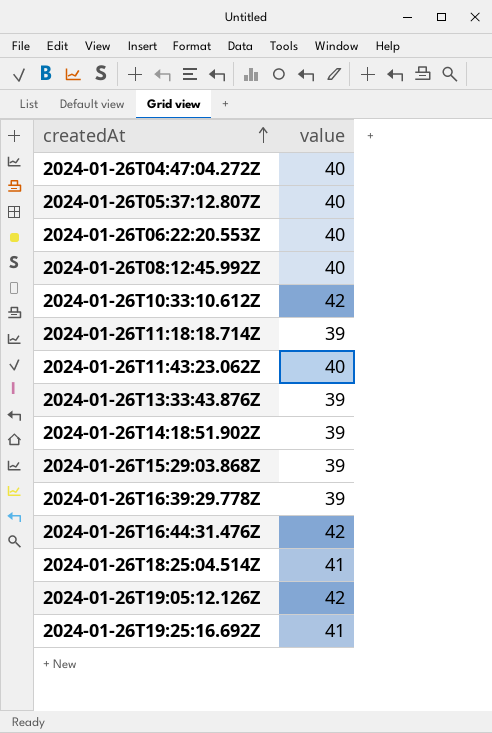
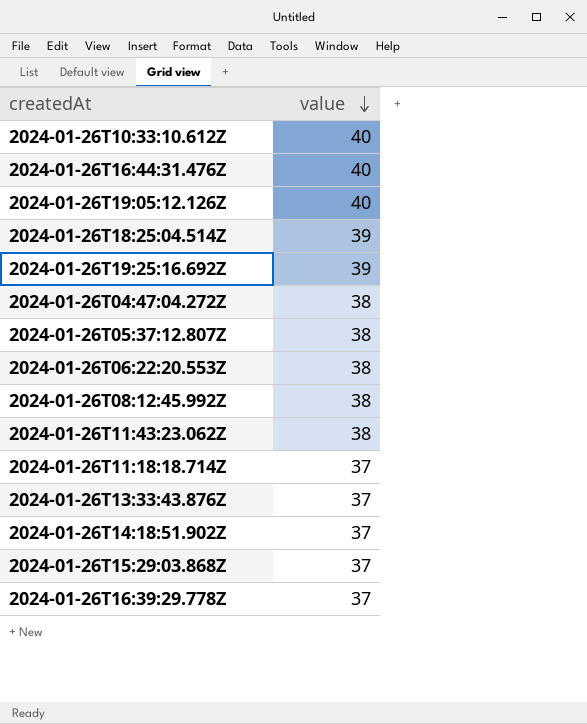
row order: createdAt ascending -> value descending
2024-01-26T10:33:10.612Z | value: 42 -> 40
2024-01-26T16:44:31.476Z | value: 42 -> 40
2024-01-26T19:05:12.126Z | value: 42 -> 40
2024-01-26T18:25:04.514Z | value: 41 -> 39
2024-01-26T19:25:16.692Z | value: 41 -> 39
2024-01-26T04:47:04.272Z | value: 40 -> 38
2024-01-26T05:37:12.807Z | value: 40 -> 38
2024-01-26T06:22:20.553Z | value: 40 -> 38
2024-01-26T08:12:45.992Z | value: 40 -> 38
2024-01-26T11:43:23.062Z | value: 40 -> 38
2024-01-26T11:18:18.714Z | value: 39 -> 37
2024-01-26T13:33:43.876Z | value: 39 -> 37
2024-01-26T14:18:51.902Z | value: 39 -> 37
2024-01-26T15:29:03.868Z | value: 39 -> 37
2024-01-26T16:39:29.778Z | value: 39 -> 37

